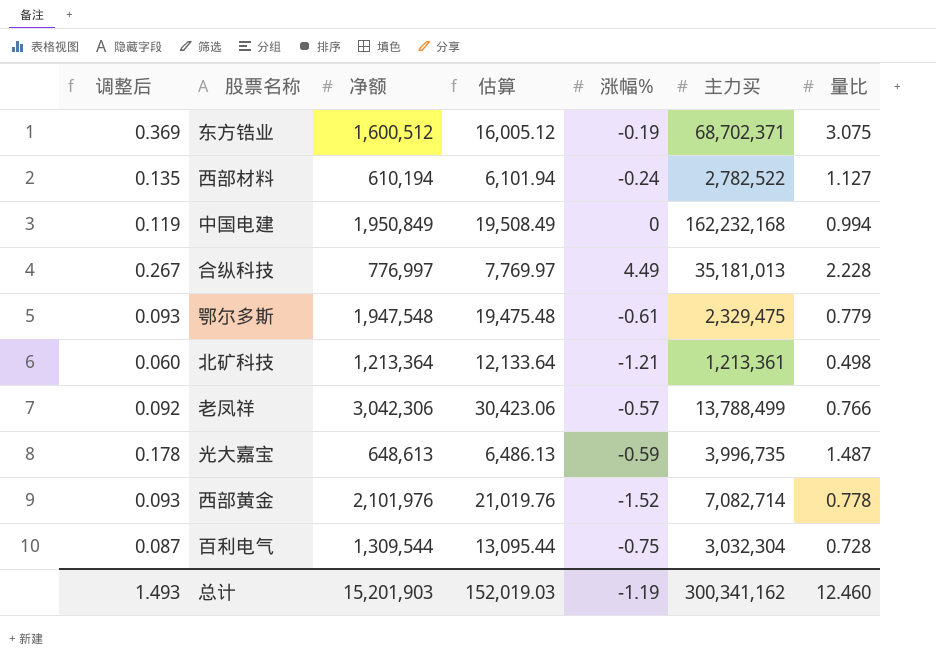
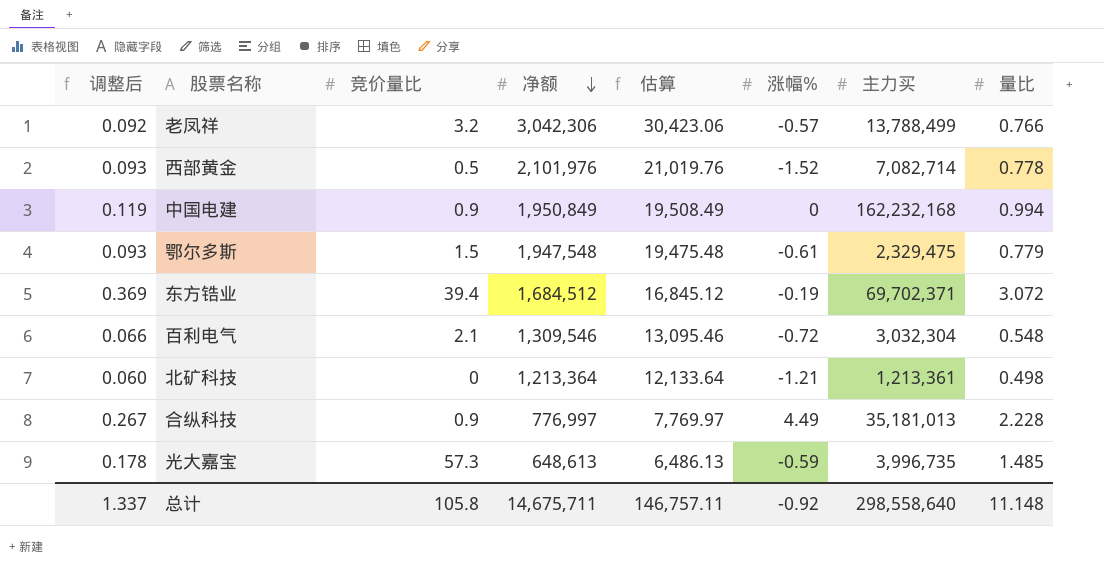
row order: none -> 净额 descending
column 竞价量比 | position: none -> 3
row 西部材料: 0.135 | 610,194 | 6,101.94 | -0.24 | 2,782,522 | 1.127 -> none
东方锆业 | 净额: 1,600,512 -> 1,684,512
东方锆业 | 估算: 16,005.12 -> 16,845.12
东方锆业 | 主力买: 68,702,371 -> 69,702,371
东方锆业 | 量比: 3.075 -> 3.072
百利电气 | 调整后: 0.087 -> 0.066
百利电气 | 净额: 1,309,544 -> 1,309,546
百利电气 | 估算: 13,095.44 -> 13,095.46
百利电气 | 涨幅%: -0.75 -> -0.72
百利电气 | 量比: 0.728 -> 0.548
光大嘉宝 | 量比: 1.487 -> 1.485
总计 | 调整后: 1.493 -> 1.337
总计 | 净额: 15,201,903 -> 14,675,711
总计 | 估算: 152,019.03 -> 146,757.11
总计 | 涨幅%: -1.19 -> -0.92
总计 | 主力买: 300,341,162 -> 298,558,640
总计 | 量比: 12.460 -> 11.148

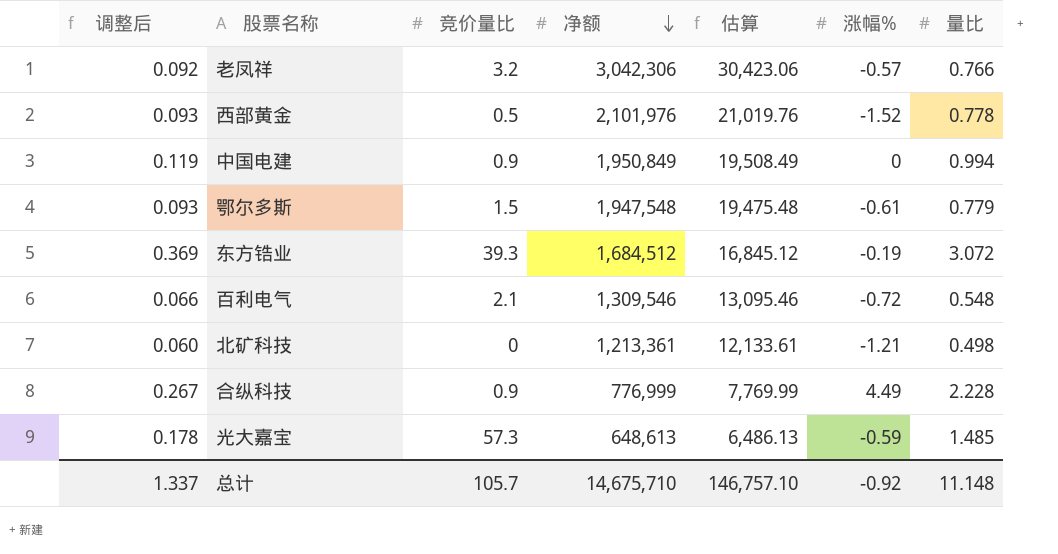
column 主力买 | position: 7 -> none
东方锆业 | 竞价量比: 39.4 -> 39.3
北矿科技 | 净额: 1,213,364 -> 1,213,361
北矿科技 | 估算: 12,133.64 -> 12,133.61
合纵科技 | 净额: 776,997 -> 776,999
合纵科技 | 估算: 7,769.97 -> 7,769.99
总计 | 竞价量比: 105.8 -> 105.7
总计 | 净额: 14,675,711 -> 14,675,710
总计 | 估算: 146,757.11 -> 146,757.10

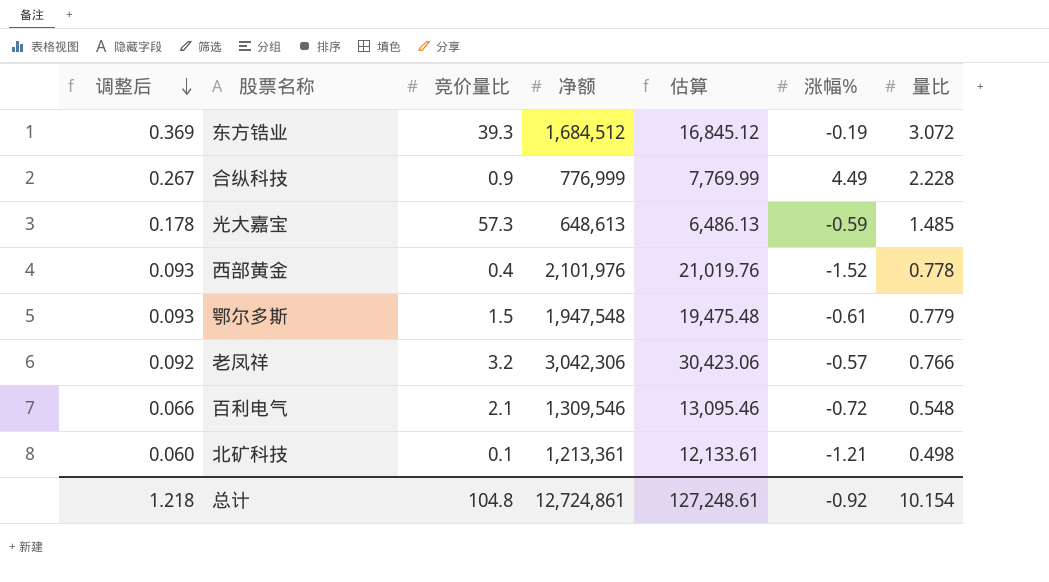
row order: 净额 descending -> 调整后 descending
row 中国电建: 0.119 | 0.9 | 1,950,849 | 19,508.49 | 0 | 0.994 -> none
西部黄金 | 竞价量比: 0.5 -> 0.4
北矿科技 | 竞价量比: 0 -> 0.1
总计 | 调整后: 1.337 -> 1.218
总计 | 竞价量比: 105.7 -> 104.8
总计 | 净额: 14,675,710 -> 12,724,861
总计 | 估算: 146,757.10 -> 127,248.61
总计 | 量比: 11.148 -> 10.154

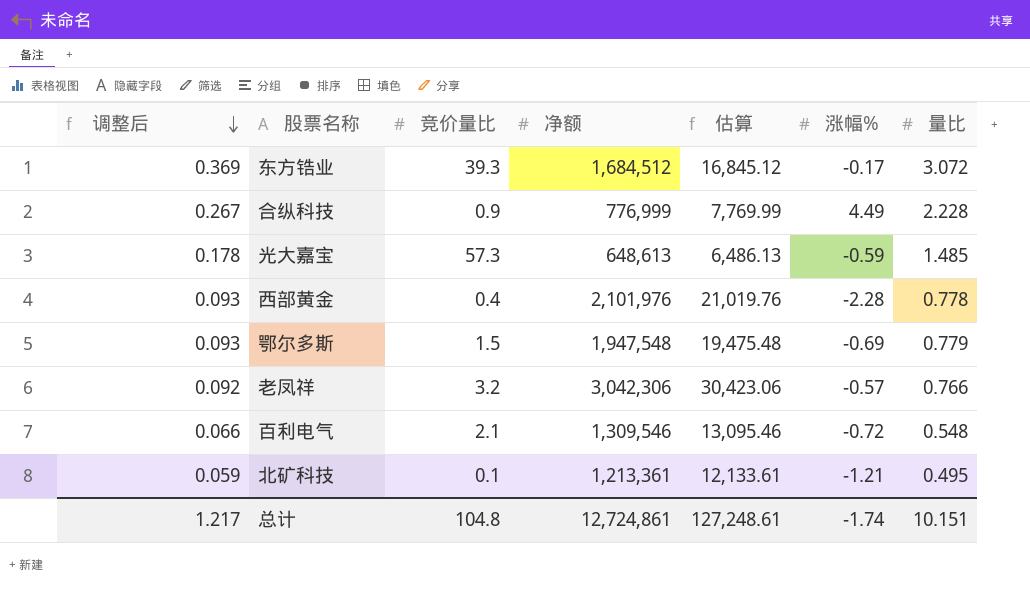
东方锆业 | 涨幅%: -0.19 -> -0.17
西部黄金 | 涨幅%: -1.52 -> -2.28
鄂尔多斯 | 涨幅%: -0.61 -> -0.69
北矿科技 | 调整后: 0.060 -> 0.059
北矿科技 | 量比: 0.498 -> 0.495
总计 | 调整后: 1.218 -> 1.217
总计 | 涨幅%: -0.92 -> -1.74
总计 | 量比: 10.154 -> 10.151

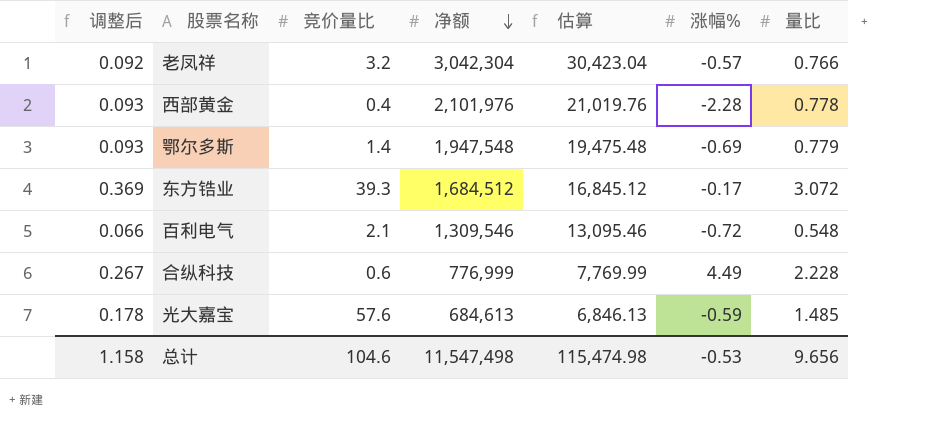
row order: 调整后 descending -> 净额 descending
row 北矿科技: 0.059 | 0.1 | 1,213,361 | 12,133.61 | -1.21 | 0.495 -> none
老凤祥 | 净额: 3,042,306 -> 3,042,304
老凤祥 | 估算: 30,423.06 -> 30,423.04
鄂尔多斯 | 竞价量比: 1.5 -> 1.4
合纵科技 | 竞价量比: 0.9 -> 0.6
光大嘉宝 | 竞价量比: 57.3 -> 57.6
光大嘉宝 | 净额: 648,613 -> 684,613
光大嘉宝 | 估算: 6,486.13 -> 6,846.13
总计 | 调整后: 1.217 -> 1.158
总计 | 竞价量比: 104.8 -> 104.6
总计 | 净额: 12,724,861 -> 11,547,498
总计 | 估算: 127,248.61 -> 115,474.98
总计 | 涨幅%: -1.74 -> -0.53
总计 | 量比: 10.151 -> 9.656

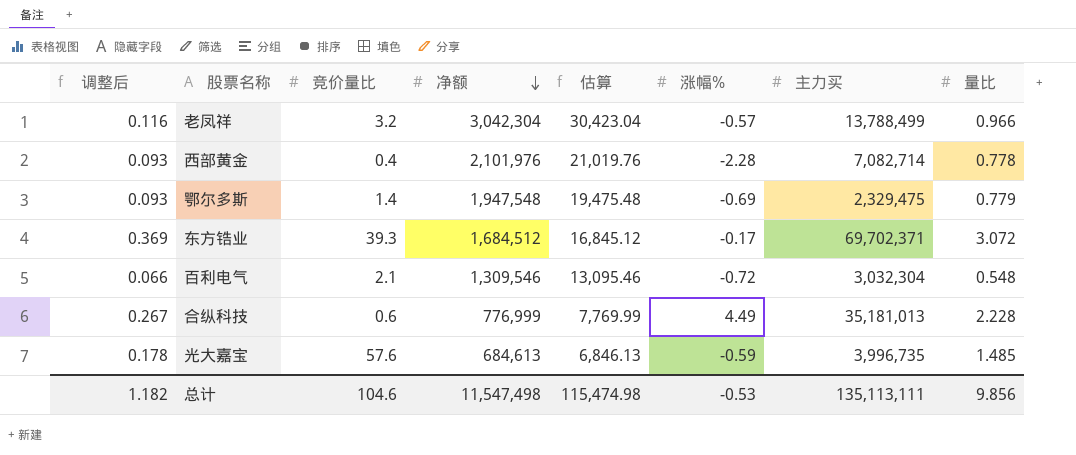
column 主力买 | position: none -> 7
老凤祥 | 调整后: 0.092 -> 0.116
老凤祥 | 量比: 0.766 -> 0.966
总计 | 调整后: 1.158 -> 1.182
总计 | 量比: 9.656 -> 9.856

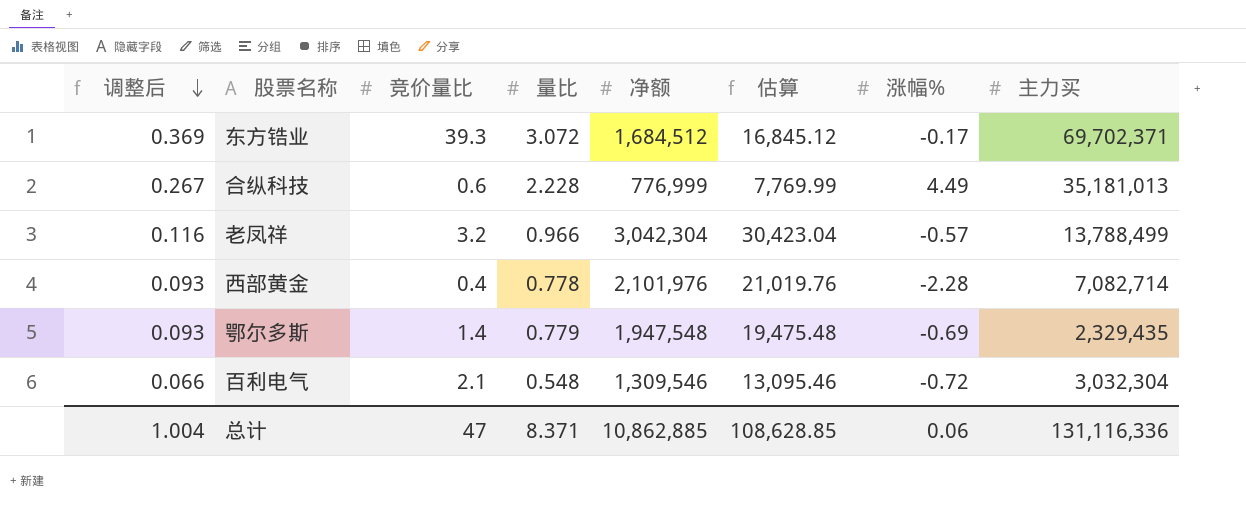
row order: 净额 descending -> 调整后 descending
column 量比 | position: 8 -> 4
row 光大嘉宝: 0.178 | 57.6 | 684,613 | 6,846.13 | -0.59 | 3,996,735 | 1.485 -> none
鄂尔多斯 | 主力买: 2,329,475 -> 2,329,435
总计 | 调整后: 1.182 -> 1.004
总计 | 竞价量比: 104.6 -> 47
总计 | 量比: 9.856 -> 8.371
总计 | 净额: 11,547,498 -> 10,862,885
总计 | 估算: 115,474.98 -> 108,628.85
总计 | 涨幅%: -0.53 -> 0.06
总计 | 主力买: 135,113,111 -> 131,116,336

